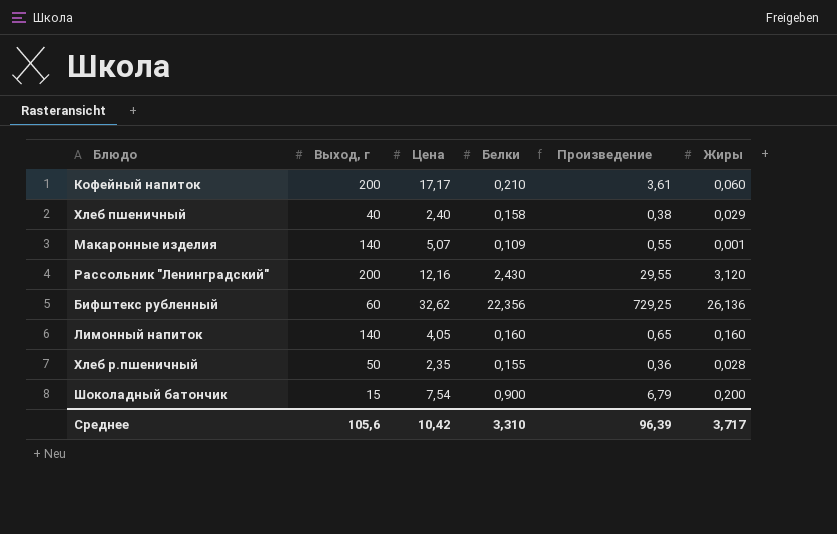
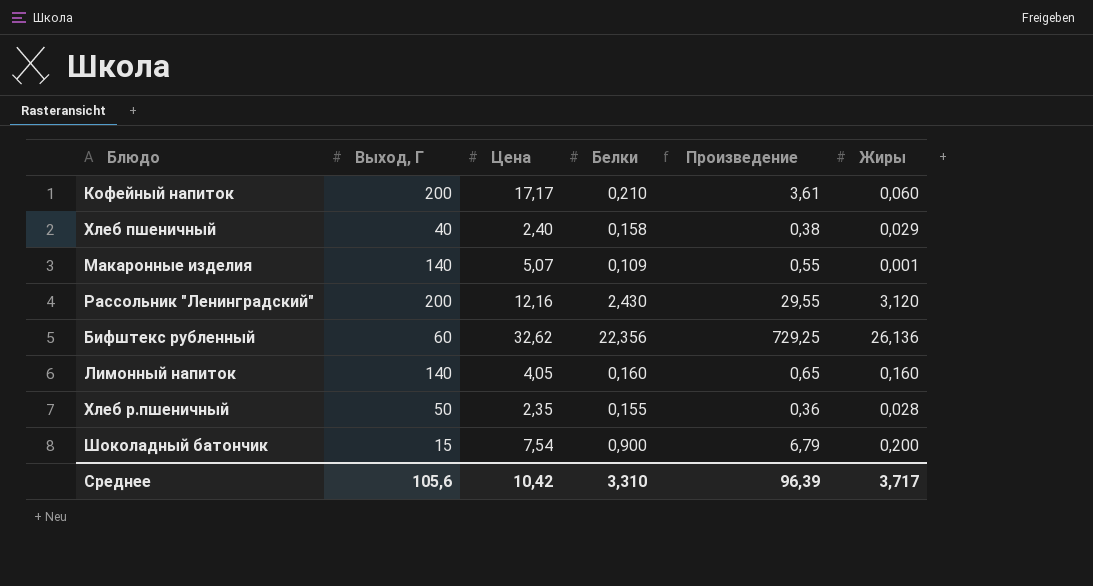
column name: Выход, г -> Выход, Г

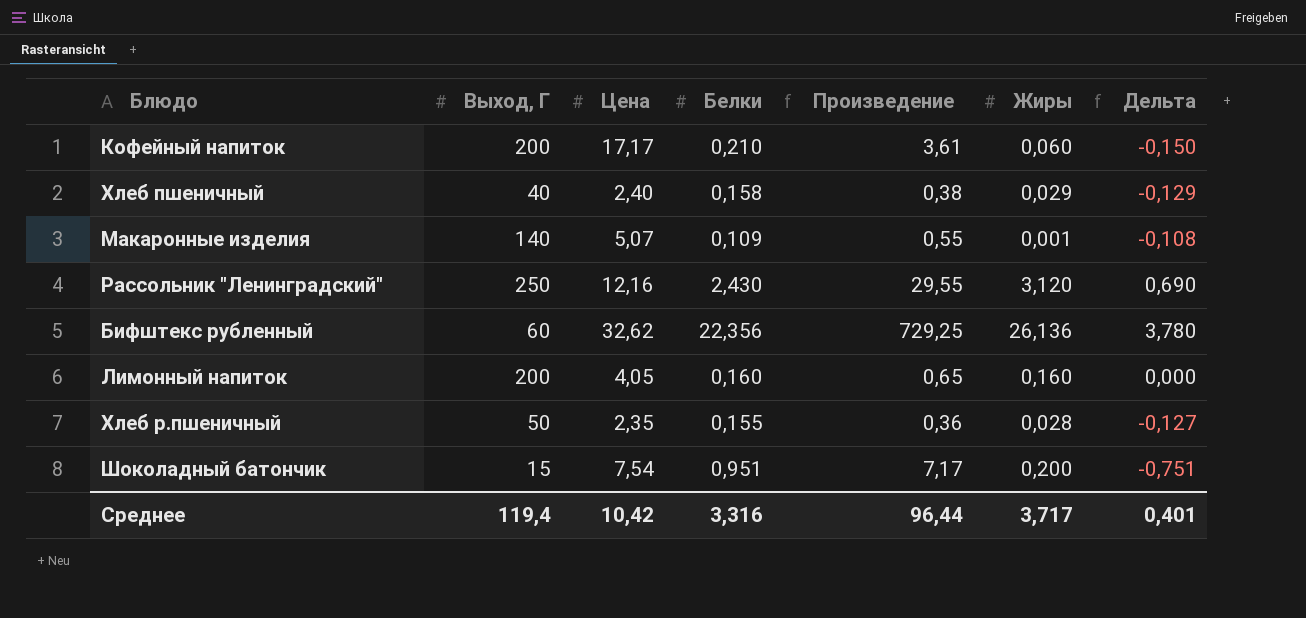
column Дельта | formula: none -> [Жиры] - [Белки]
Рассольник "Ленинградский" | Выход, Г: 200 -> 250
Лимонный напиток | Выход, Г: 140 -> 200
Шоколадный батончик | Белки: 0,900 -> 0,951
Шоколадный батончик | Произведение: 6,79 -> 7,17
Среднее | Выход, Г: 105,6 -> 119,4
Среднее | Белки: 3,310 -> 3,316
Среднее | Произведение: 96,39 -> 96,44

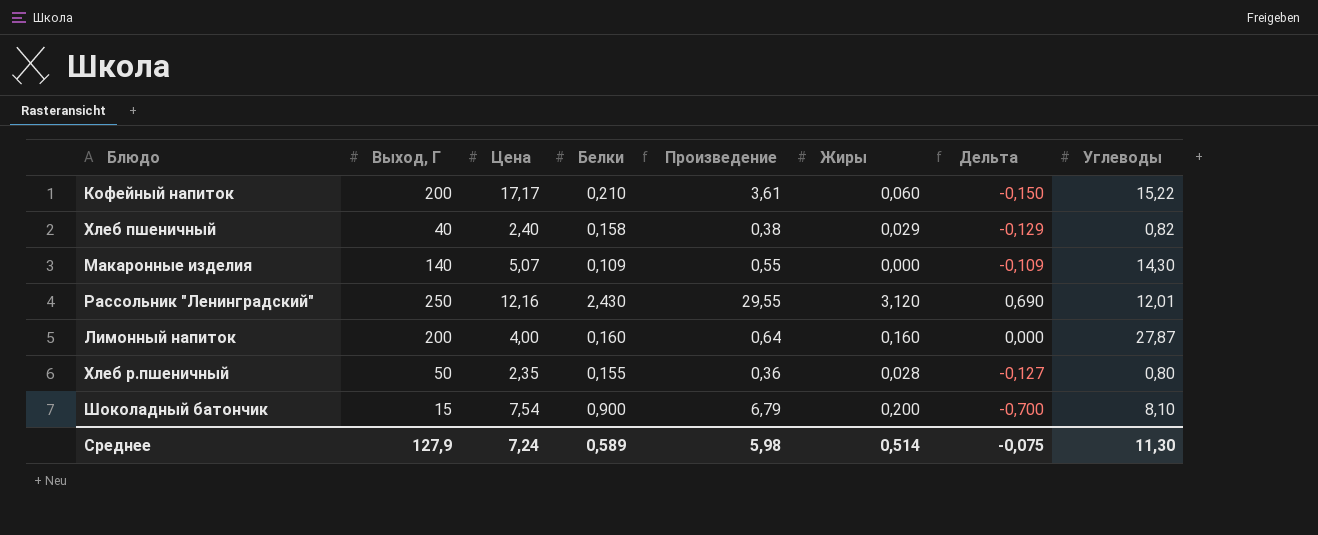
column Углеводы | position: none -> 8
row Бифштекс рубленный: 60 | 32,62 | 22,356 | 729,25 | 26,136 | 3,780 -> none
Макаронные изделия | Жиры: 0,001 -> 0,000
Макаронные изделия | Дельта: -0,108 -> -0,109
Лимонный напиток | Цена: 4,05 -> 4,00
Лимонный напиток | Произведение: 0,65 -> 0,64
Шоколадный батончик | Белки: 0,951 -> 0,900
Шоколадный батончик | Произведение: 7,17 -> 6,79
Шоколадный батончик | Дельта: -0,751 -> -0,700
Среднее | Выход, Г: 119,4 -> 127,9
Среднее | Цена: 10,42 -> 7,24
Среднее | Белки: 3,316 -> 0,589
Среднее | Произведение: 96,44 -> 5,98
Среднее | Жиры: 3,717 -> 0,514
Среднее | Дельта: 0,401 -> -0,075

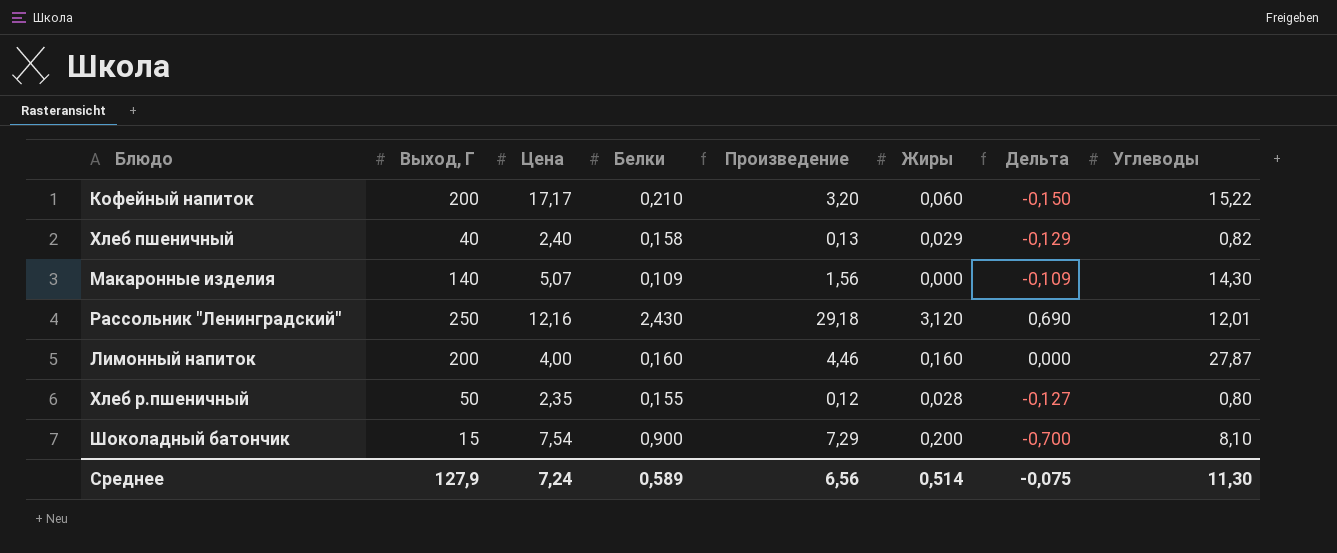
column Произведение | formula: [Цена] * [Белки] -> [Белки] * [Углеводы]
Среднее | Произведение: 5,98 -> 6,56

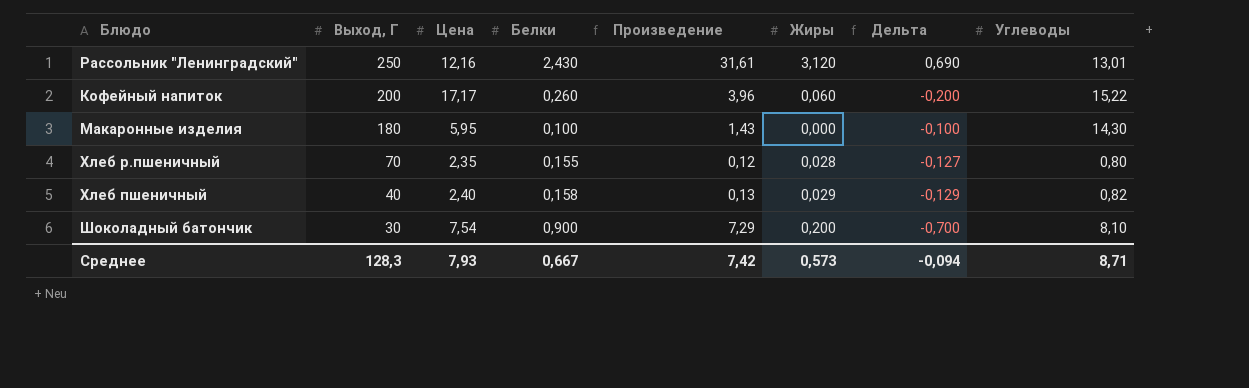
row order: none -> Выход, Г descending
row Лимонный напиток: 200 | 4,00 | 0,160 | 4,46 | 0,160 | 0,000 | 27,87 -> none
Рассольник "Ленинградский" | Произведение: 29,18 -> 31,61
Рассольник "Ленинградский" | Углеводы: 12,01 -> 13,01
Кофейный напиток | Белки: 0,210 -> 0,260
Кофейный напиток | Произведение: 3,20 -> 3,96
Кофейный напиток | Дельта: -0,150 -> -0,200
Макаронные изделия | Выход, Г: 140 -> 180
Макаронные изделия | Цена: 5,07 -> 5,95
Макаронные изделия | Белки: 0,109 -> 0,100
Макаронные изделия | Произведение: 1,56 -> 1,43
Макаронные изделия | Дельта: -0,109 -> -0,100
Хлеб р.пшеничный | Выход, Г: 50 -> 70
Шоколадный батончик | Выход, Г: 15 -> 30
Среднее | Выход, Г: 127,9 -> 128,3
Среднее | Цена: 7,24 -> 7,93
Среднее | Белки: 0,589 -> 0,667
Среднее | Произведение: 6,56 -> 7,42
Среднее | Жиры: 0,514 -> 0,573
Среднее | Дельта: -0,075 -> -0,094
Среднее | Углеводы: 11,30 -> 8,71

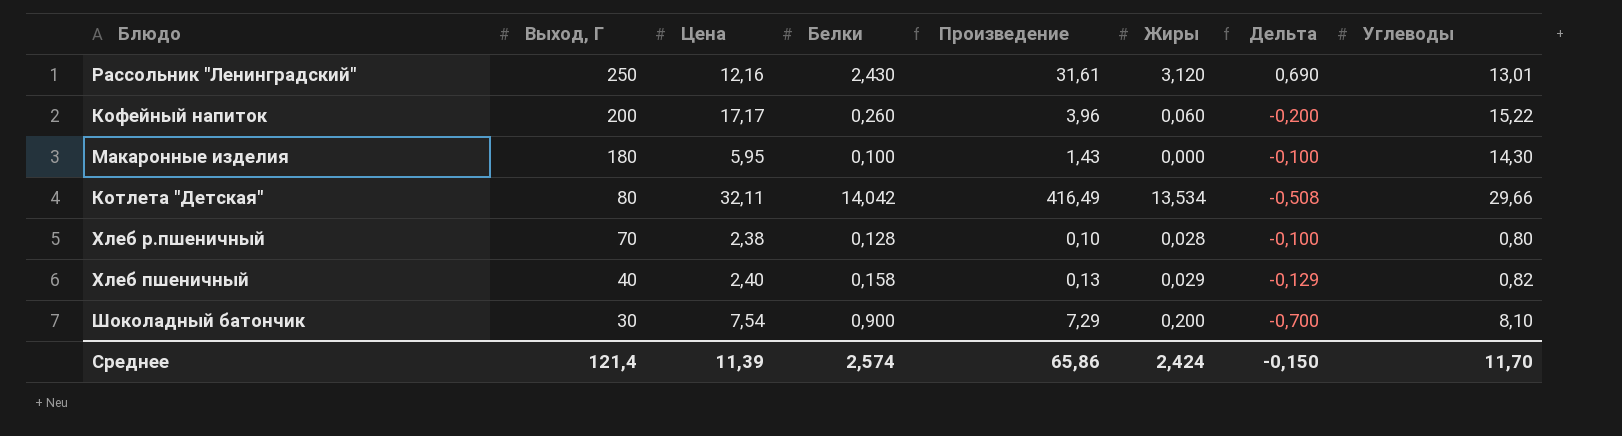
row Котлета "Детская": none -> 80 | 32,11 | 14,042 | 416,49 | 13,534 | -0,508 | 29,66
Хлеб р.пшеничный | Цена: 2,35 -> 2,38
Хлеб р.пшеничный | Белки: 0,155 -> 0,128
Хлеб р.пшеничный | Произведение: 0,12 -> 0,10
Хлеб р.пшеничный | Дельта: -0,127 -> -0,100
Среднее | Выход, Г: 128,3 -> 121,4
Среднее | Цена: 7,93 -> 11,39
Среднее | Белки: 0,667 -> 2,574
Среднее | Произведение: 7,42 -> 65,86
Среднее | Жиры: 0,573 -> 2,424
Среднее | Дельта: -0,094 -> -0,150
Среднее | Углеводы: 8,71 -> 11,70

